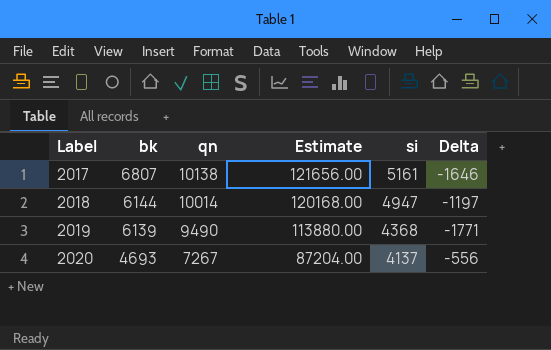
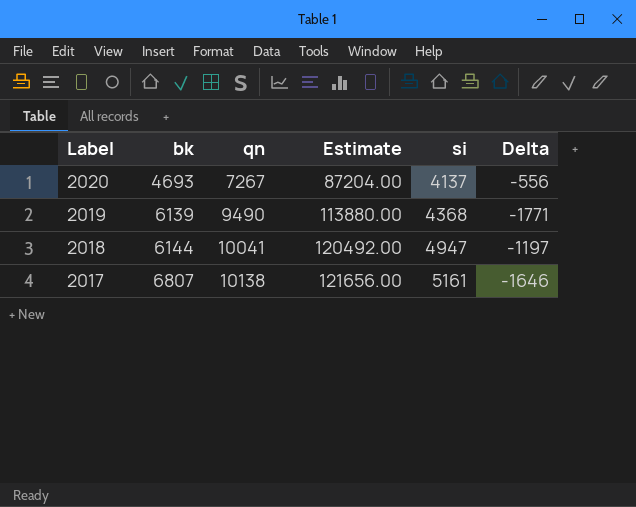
row order: Label ascending -> Label descending
2018 | qn: 10014 -> 10041
2018 | Estimate: 120168.00 -> 120492.00

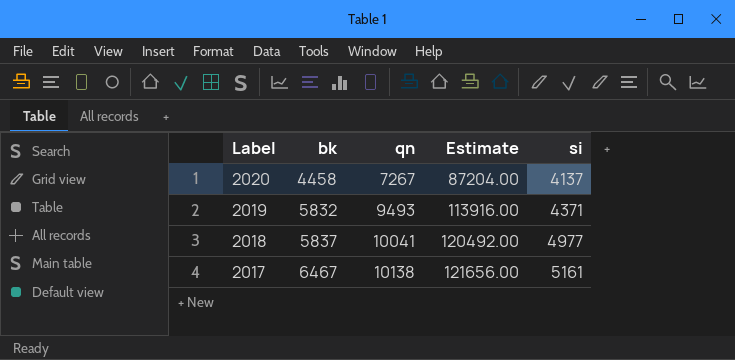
column Delta | formula: [si] - [bk] -> none
2020 | bk: 4693 -> 4458
2019 | bk: 6139 -> 5832
2019 | qn: 9490 -> 9493
2019 | Estimate: 113880.00 -> 113916.00
2019 | si: 4368 -> 4371
2018 | bk: 6144 -> 5837
2018 | si: 4947 -> 4977
2017 | bk: 6807 -> 6467

